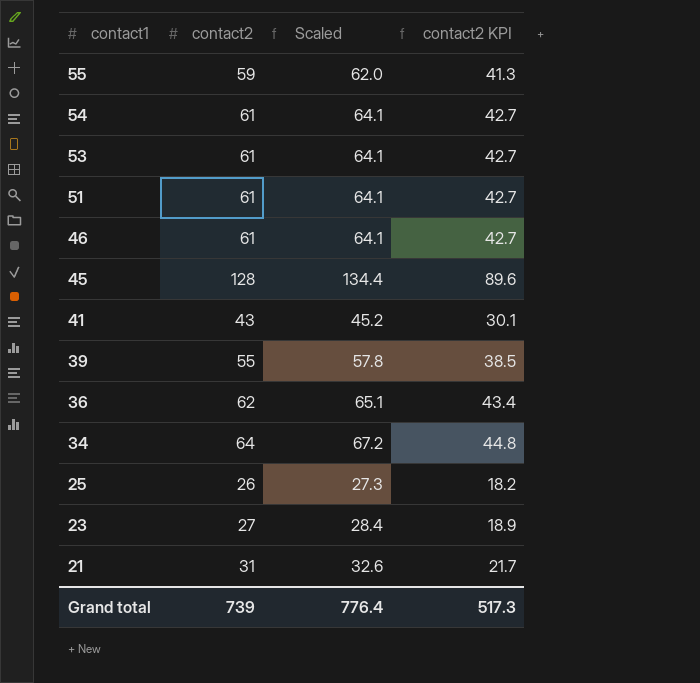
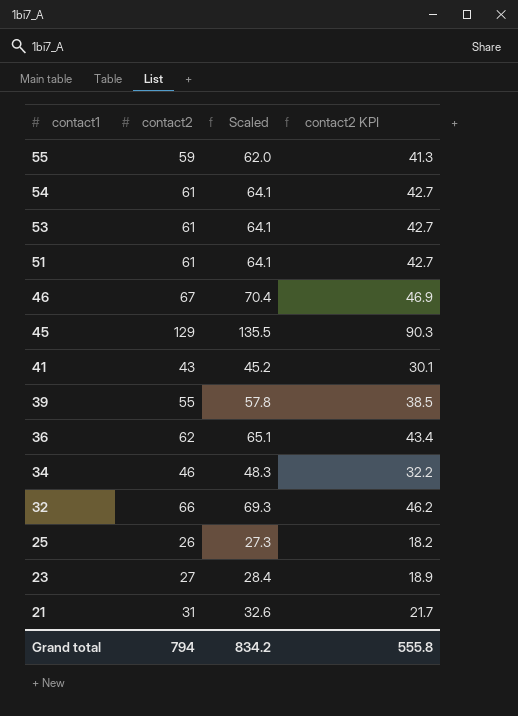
46 | contact2: 61 -> 67
46 | Scaled: 64.1 -> 70.4
46 | contact2 KPI: 42.7 -> 46.9
45 | contact2: 128 -> 129
45 | Scaled: 134.4 -> 135.5
45 | contact2 KPI: 89.6 -> 90.3
34 | contact2: 64 -> 46
34 | Scaled: 67.2 -> 48.3
34 | contact2 KPI: 44.8 -> 32.2
row 32: none -> 66 | 69.3 | 46.2
Grand total | contact2: 739 -> 794
Grand total | Scaled: 776.4 -> 834.2
Grand total | contact2 KPI: 517.3 -> 555.8

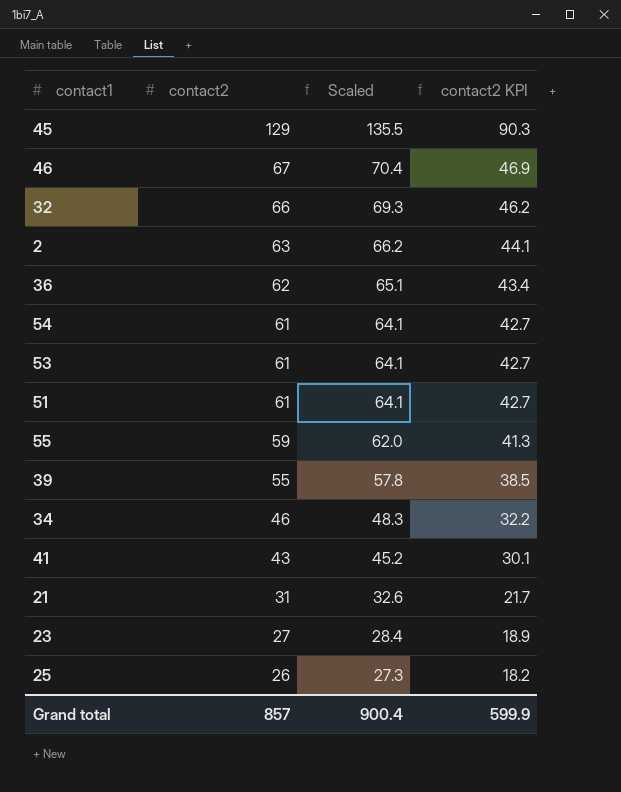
row order: contact1 descending -> contact2 descending
row 2: none -> 63 | 66.2 | 44.1
Grand total | contact2: 794 -> 857
Grand total | Scaled: 834.2 -> 900.4
Grand total | contact2 KPI: 555.8 -> 599.9

